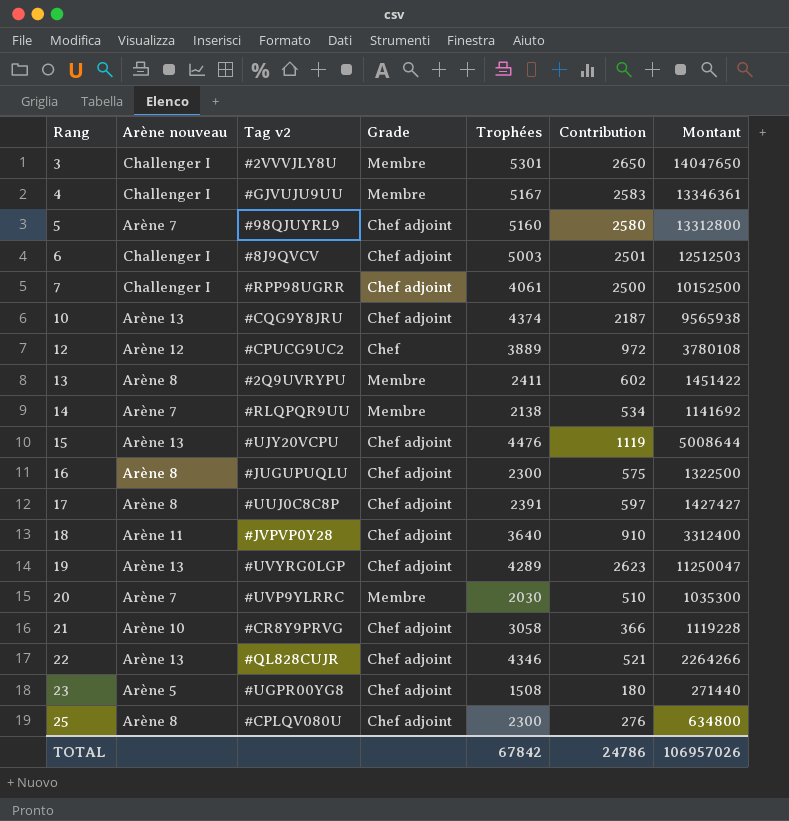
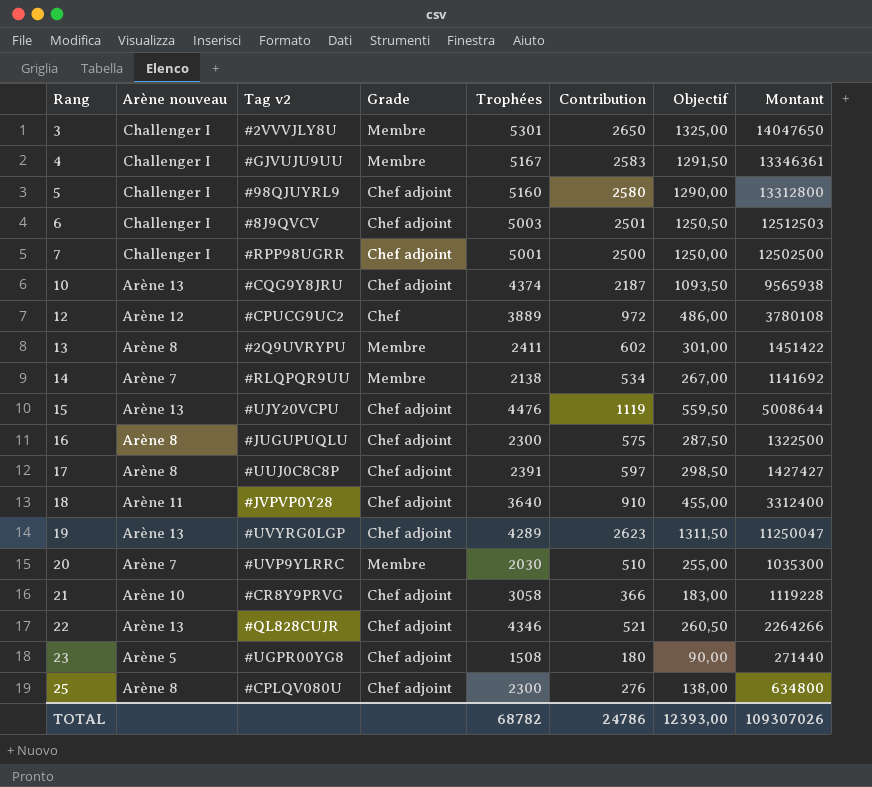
column Objectif | formula: none -> [Contribution] * 0,5
5 | Arène nouveau: Arène 7 -> Challenger I
7 | Trophées: 4061 -> 5001
7 | Montant: 10152500 -> 12502500
TOTAL | Trophées: 67842 -> 68782
TOTAL | Montant: 106957026 -> 109307026

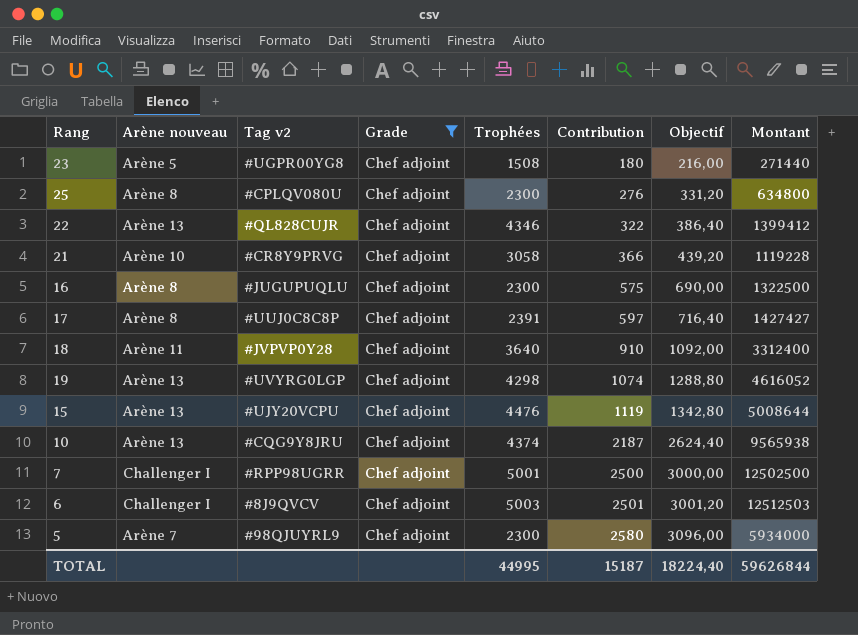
filter: none -> Grade = Chef adjoint
row order: Rang ascending -> Contribution ascending
column Objectif | formula: [Contribution] * 0,5 -> [Contribution] * 1,2
22 | Contribution: 521 -> 322
22 | Montant: 2264266 -> 1399412
19 | Trophées: 4289 -> 4298
19 | Contribution: 2623 -> 1074
19 | Montant: 11250047 -> 4616052
5 | Arène nouveau: Challenger I -> Arène 7
5 | Trophées: 5160 -> 2300
5 | Montant: 13312800 -> 5934000
TOTAL | Trophées: 68782 -> 44995
TOTAL | Contribution: 24786 -> 15187
TOTAL | Objectif: 12393,00 -> 18224,40
TOTAL | Montant: 109307026 -> 59626844

